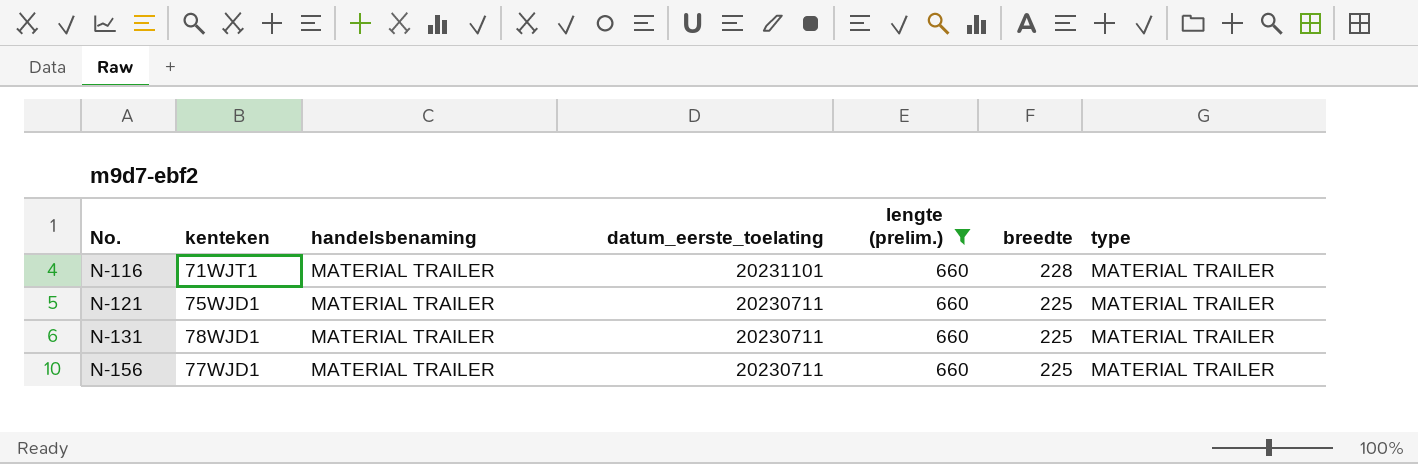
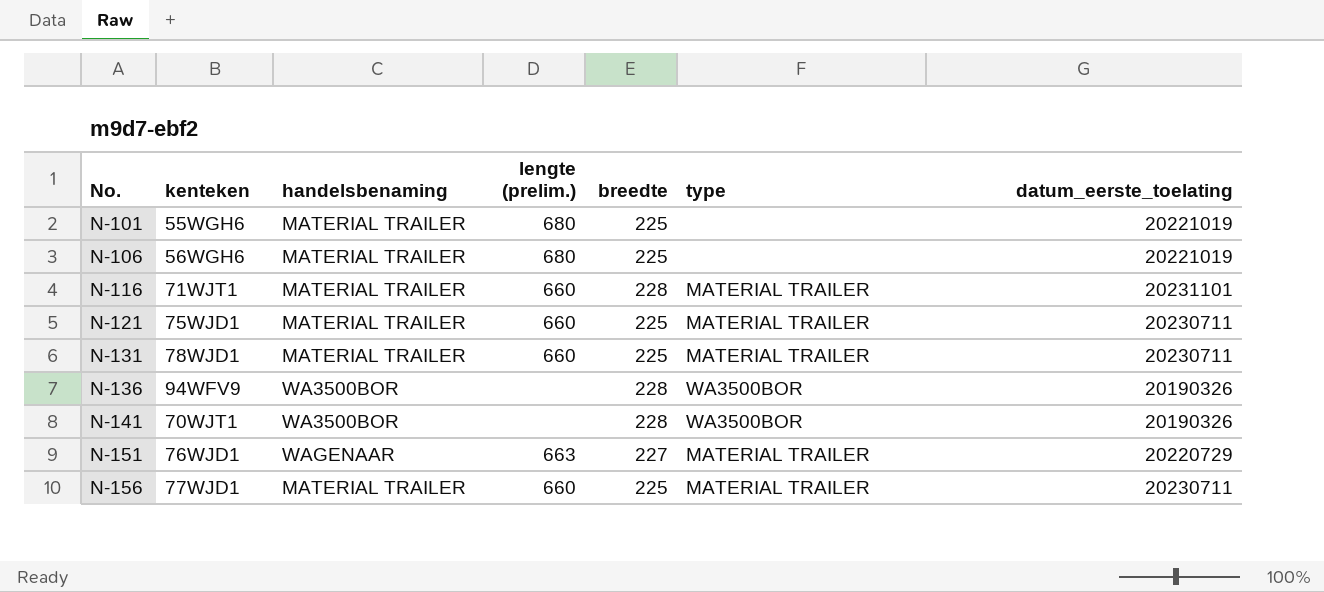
filter: lengte (prelim.) = 660 -> none
column datum_eerste_toelating | position: 4 -> 7

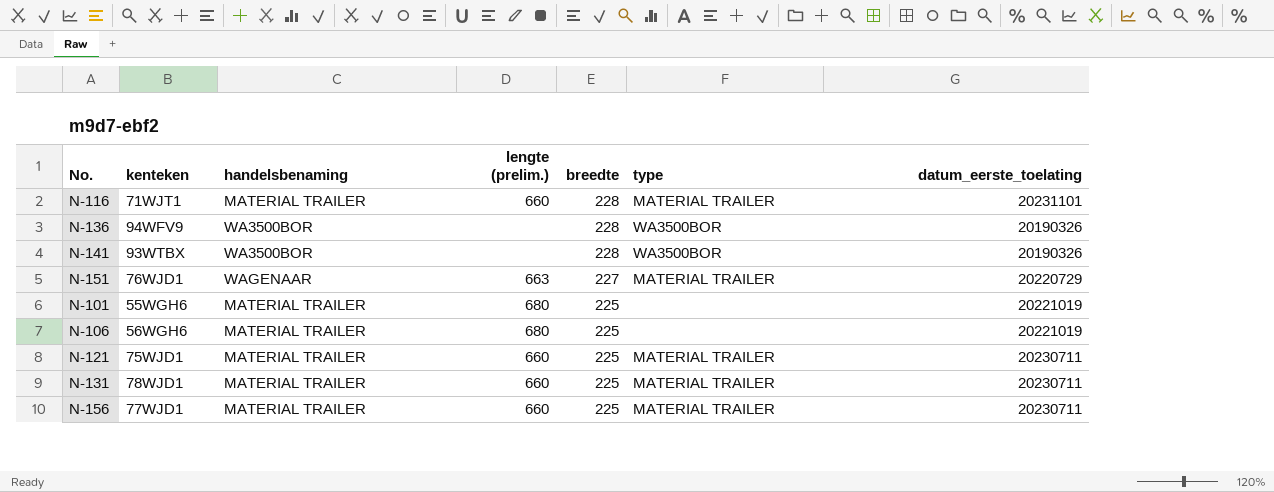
row order: No. ascending -> breedte descending
N-141 | kenteken: 70WJT1 -> 93WTBX

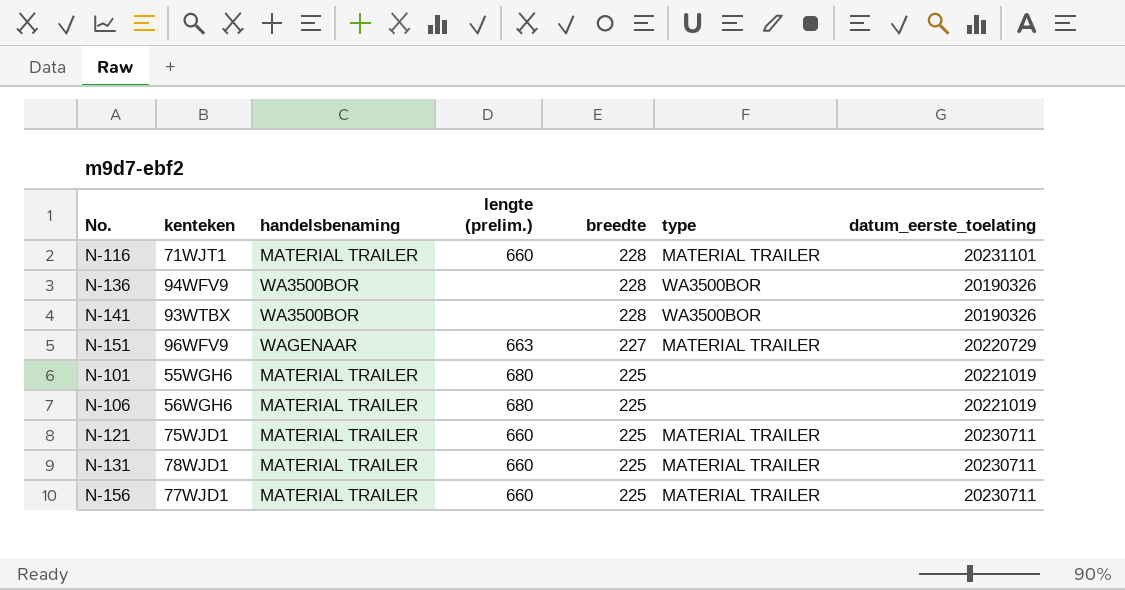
N-151 | kenteken: 76WJD1 -> 96WFV9

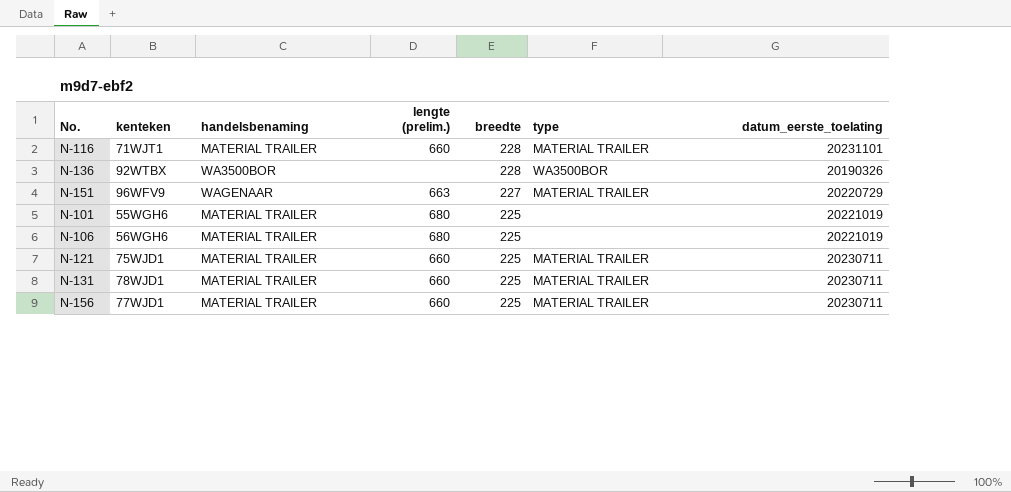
row N-141: 93WTBX | WA3500BOR | none | 228 | WA3500BOR | 20190326 -> none
N-136 | kenteken: 94WFV9 -> 92WTBX

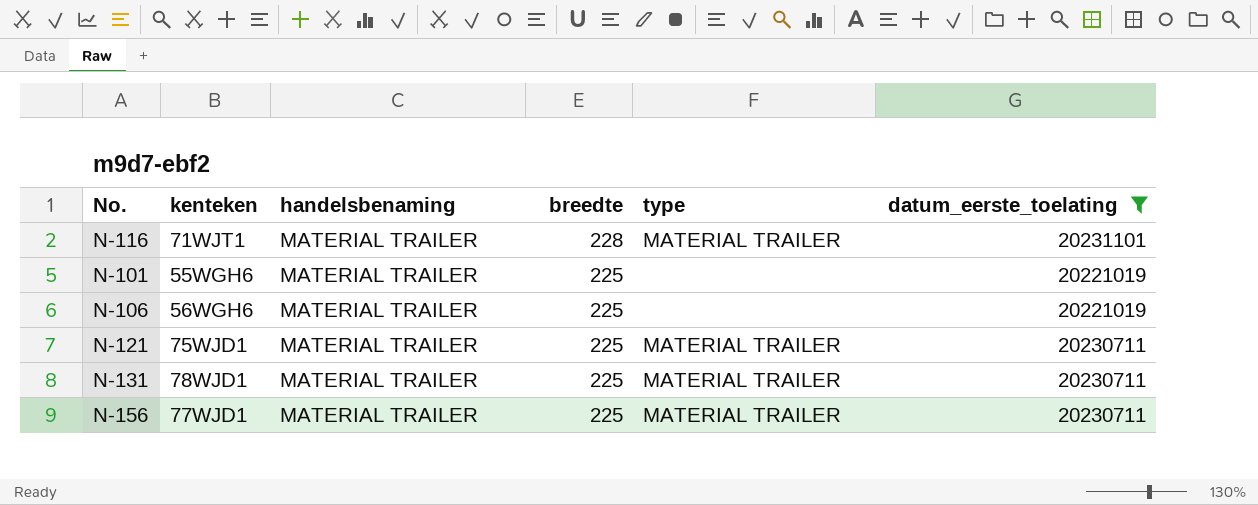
filter: none -> datum_eerste_toelating >= 20221019
column lengte (prelim.) | position: 4 -> none

